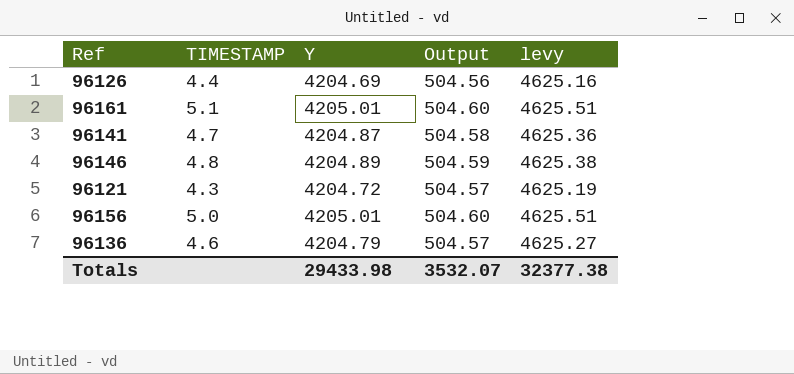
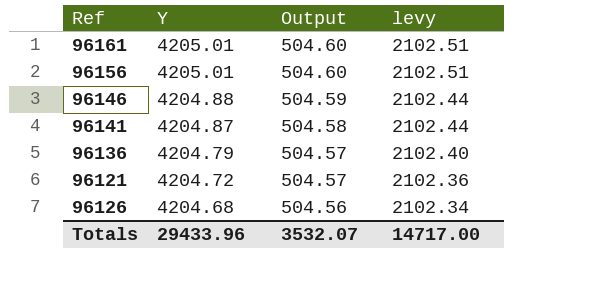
row order: none -> Y descending
column TIMESTAMP | position: 2 -> none
column levy | formula: [Y] * 1.1 -> [Y] * 0.5
96146 | Y: 4204.89 -> 4204.88
96126 | Y: 4204.69 -> 4204.68
Totals | Y: 29433.98 -> 29433.96
Totals | levy: 32377.38 -> 14717.00

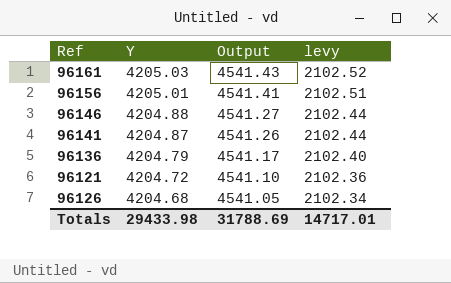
column Output | formula: [Y] * 0.12 -> [Y] * 1.08
96161 | Y: 4205.01 -> 4205.03
96161 | levy: 2102.51 -> 2102.52
Totals | Y: 29433.96 -> 29433.98
Totals | Output: 3532.07 -> 31788.69
Totals | levy: 14717.00 -> 14717.01

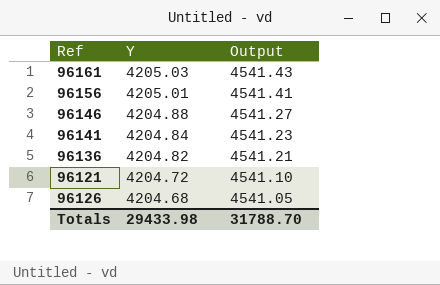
column levy | formula: [Y] * 0.5 -> none
96141 | Y: 4204.87 -> 4204.84
96141 | Output: 4541.26 -> 4541.23
96136 | Y: 4204.79 -> 4204.82
96136 | Output: 4541.17 -> 4541.21
Totals | Output: 31788.69 -> 31788.70

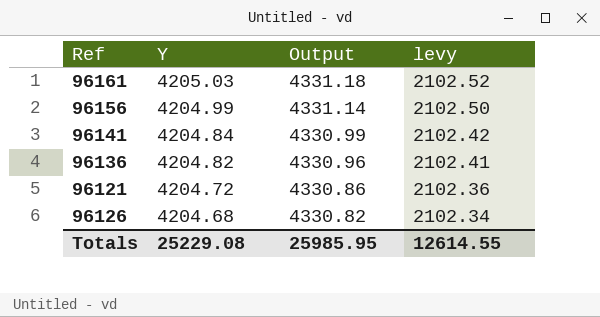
column Output | formula: [Y] * 1.08 -> [Y] * 1.03
column levy | formula: none -> [Y] * 0.5
row 96146: 4204.88 | 4541.27 -> none
96156 | Y: 4205.01 -> 4204.99
Totals | Y: 29433.98 -> 25229.08
Totals | Output: 31788.70 -> 25985.95

